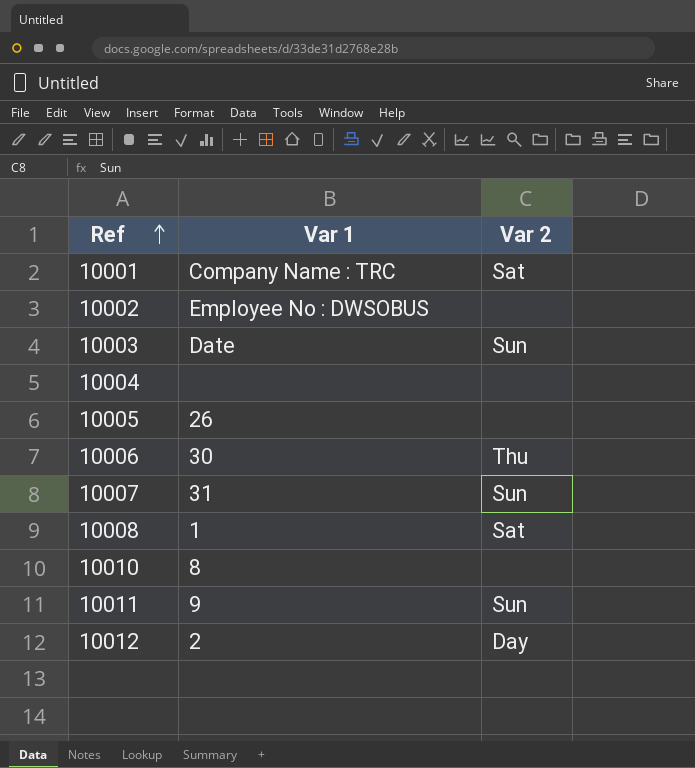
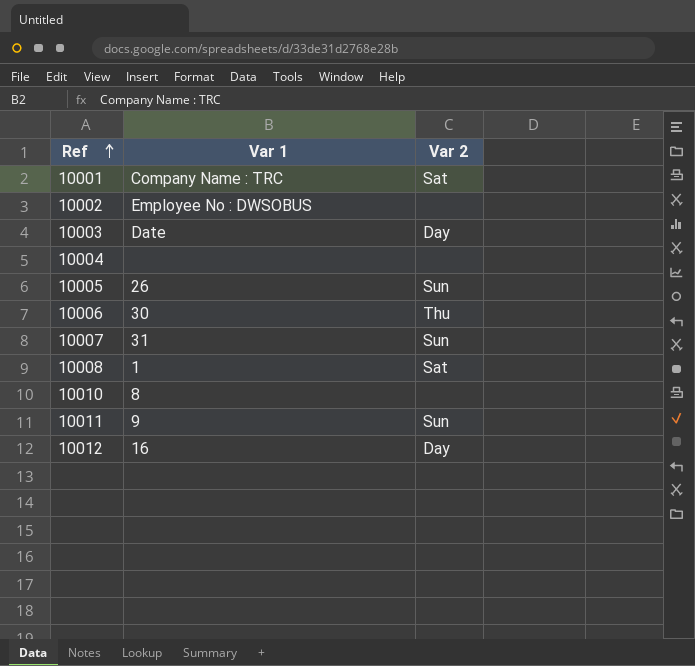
10003 | Var 2: Sun -> Day
10005 | Var 2: none -> Sun
10012 | Var 1: 2 -> 16

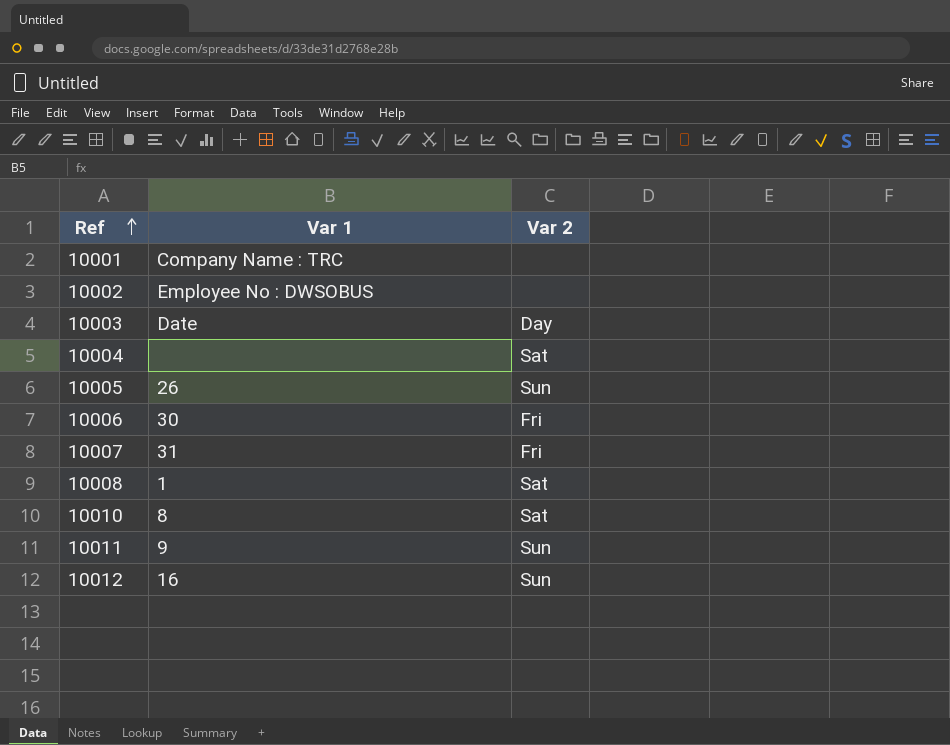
10001 | Var 2: Sat -> none
10004 | Var 2: none -> Sat
10006 | Var 2: Thu -> Fri
10007 | Var 2: Sun -> Fri
10010 | Var 2: none -> Sat
10012 | Var 2: Day -> Sun

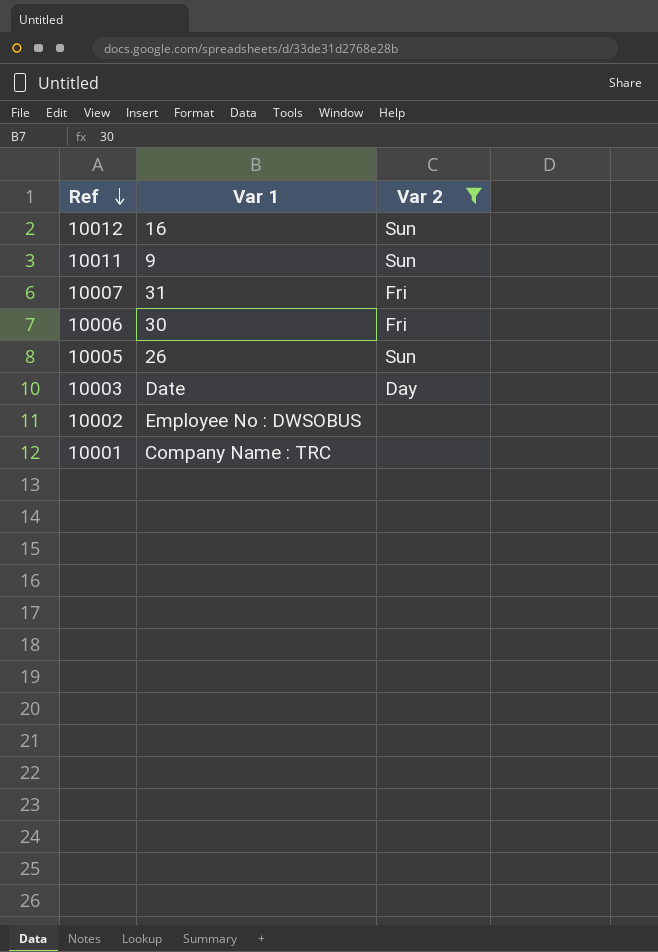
filter: none -> Var 2 != Sat
row order: Ref ascending -> Ref descending

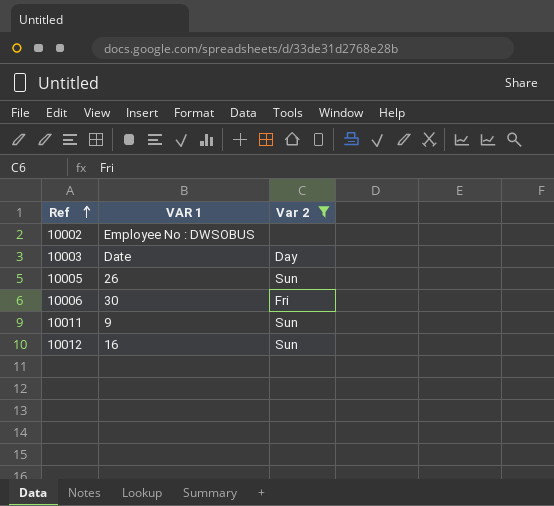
row order: Ref descending -> Ref ascending
column name: Var 1 -> VAR 1
row 10007: 31 | Fri -> none
row 10001: Company Name : TRC | none -> none

